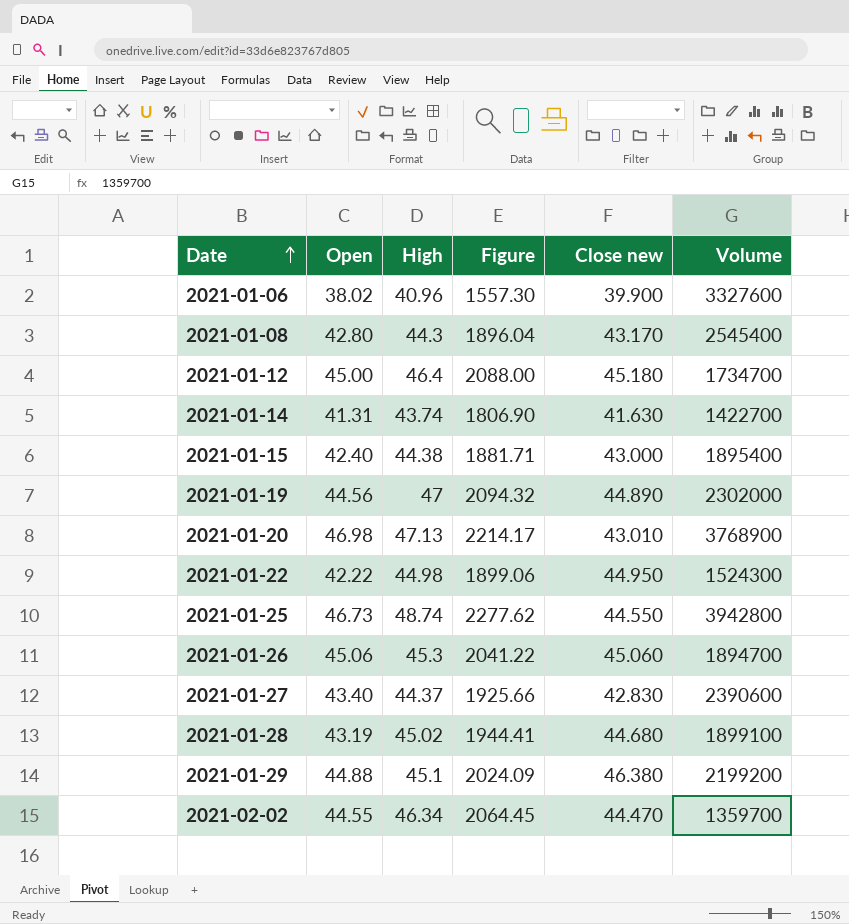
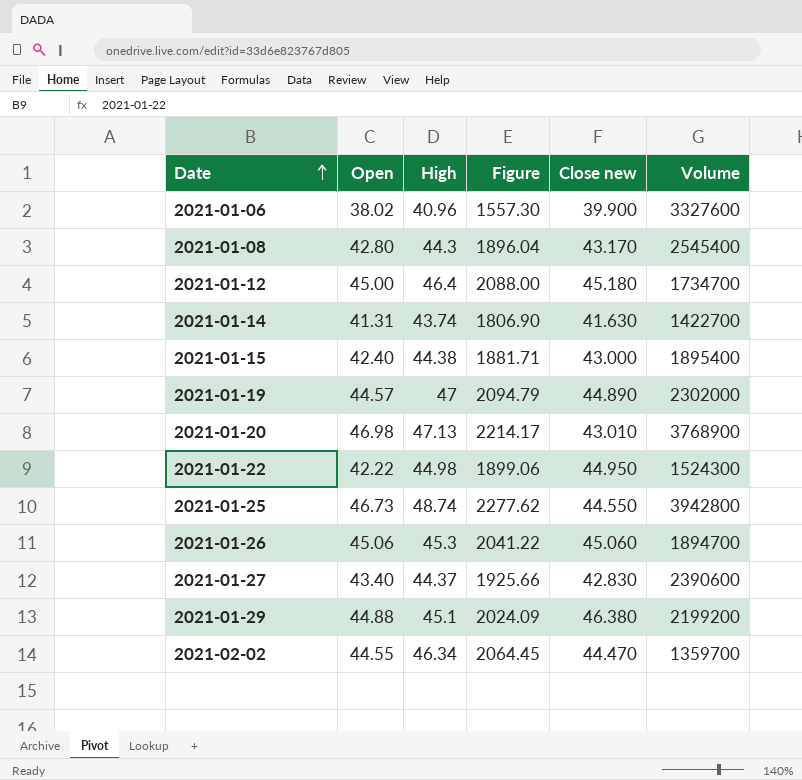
row 2021-01-28: 43.19 | 45.02 | 1944.41 | 44.680 | 1899100 -> none
2021-01-19 | Open: 44.56 -> 44.57
2021-01-19 | Figure: 2094.32 -> 2094.79

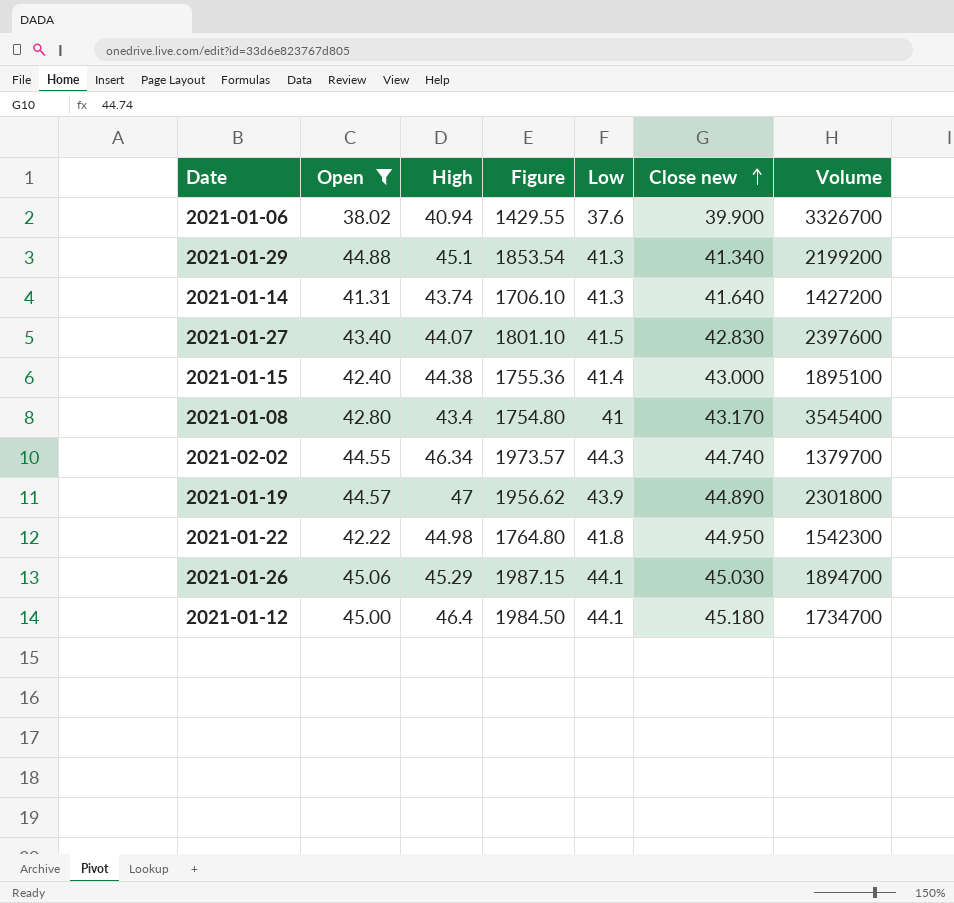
filter: none -> Open <= 45.06
row order: Date ascending -> Close new ascending
column Figure | formula: [Open] * [High] -> [Open] * [Low]
column Low | position: none -> 5
2021-01-06 | High: 40.96 -> 40.94
2021-01-06 | Volume: 3327600 -> 3326700
2021-01-29 | Close new: 46.380 -> 41.340
2021-01-14 | Close new: 41.630 -> 41.640
2021-01-14 | Volume: 1422700 -> 1427200
2021-01-27 | High: 44.37 -> 44.07
2021-01-27 | Volume: 2390600 -> 2397600
2021-01-15 | Volume: 1895400 -> 1895100
2021-01-08 | High: 44.3 -> 43.4
2021-01-08 | Volume: 2545400 -> 3545400
2021-02-02 | Close new: 44.470 -> 44.740
2021-02-02 | Volume: 1359700 -> 1379700
2021-01-19 | Volume: 2302000 -> 2301800
2021-01-22 | Volume: 1524300 -> 1542300
2021-01-26 | High: 45.3 -> 45.29
2021-01-26 | Close new: 45.060 -> 45.030

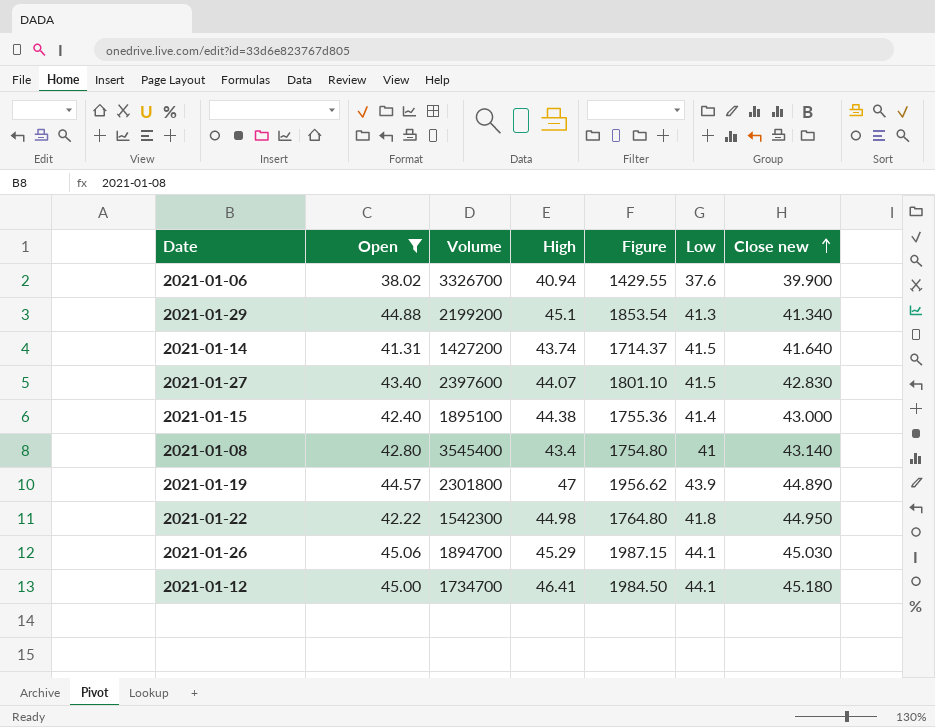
column Volume | position: 7 -> 3
row 2021-02-02: 44.55 | 46.34 | 1973.57 | 44.3 | 44.740 | 1379700 -> none
2021-01-14 | Figure: 1706.10 -> 1714.37
2021-01-14 | Low: 41.3 -> 41.5
2021-01-08 | Close new: 43.170 -> 43.140
2021-01-12 | High: 46.4 -> 46.41

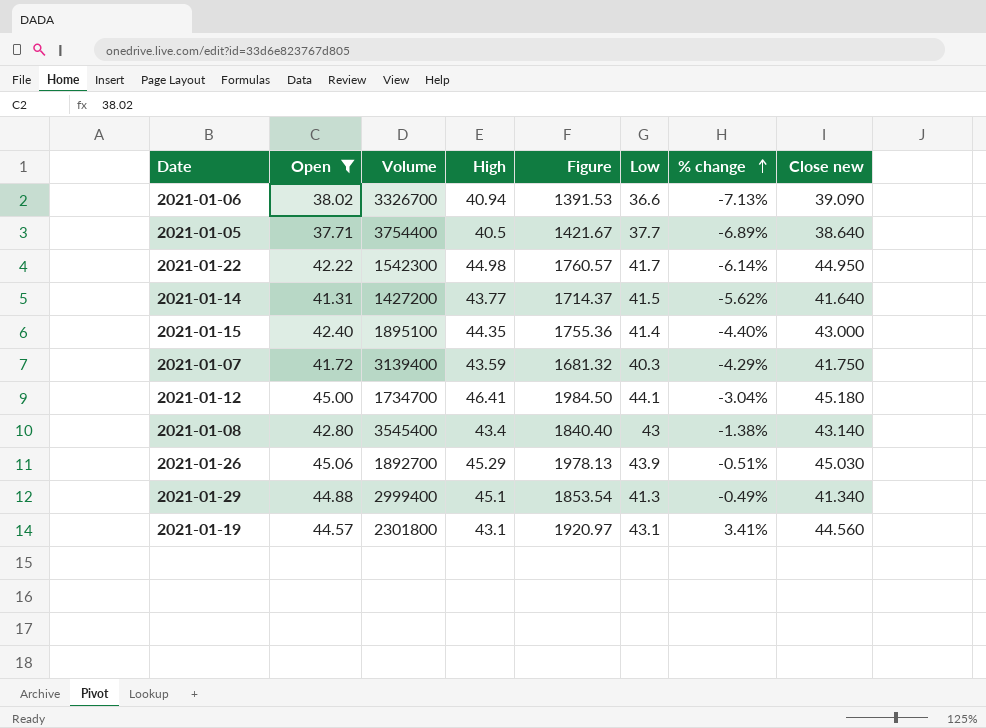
row order: Close new ascending -> % change ascending
column % change | formula: none -> ([Open] - [High]) / [High]
row 2021-01-27: 43.40 | 2397600 | 44.07 | 1801.10 | 41.5 | 42.830 -> none
2021-01-06 | Figure: 1429.55 -> 1391.53
2021-01-06 | Low: 37.6 -> 36.6
2021-01-06 | Close new: 39.900 -> 39.090
row 2021-01-05: none -> 37.71 | 3754400 | 40.5 | 1421.67 | 37.7 | -6.89% | 38.640
2021-01-22 | Figure: 1764.80 -> 1760.57
2021-01-22 | Low: 41.8 -> 41.7
2021-01-14 | High: 43.74 -> 43.77
2021-01-15 | High: 44.38 -> 44.35
row 2021-01-07: none -> 41.72 | 3139400 | 43.59 | 1681.32 | 40.3 | -4.29% | 41.750
2021-01-08 | Figure: 1754.80 -> 1840.40
2021-01-08 | Low: 41 -> 43
2021-01-26 | Volume: 1894700 -> 1892700
2021-01-26 | Figure: 1987.15 -> 1978.13
2021-01-26 | Low: 44.1 -> 43.9
2021-01-29 | Volume: 2199200 -> 2999400
2021-01-19 | High: 47 -> 43.1
2021-01-19 | Figure: 1956.62 -> 1920.97
2021-01-19 | Low: 43.9 -> 43.1
2021-01-19 | Close new: 44.890 -> 44.560

